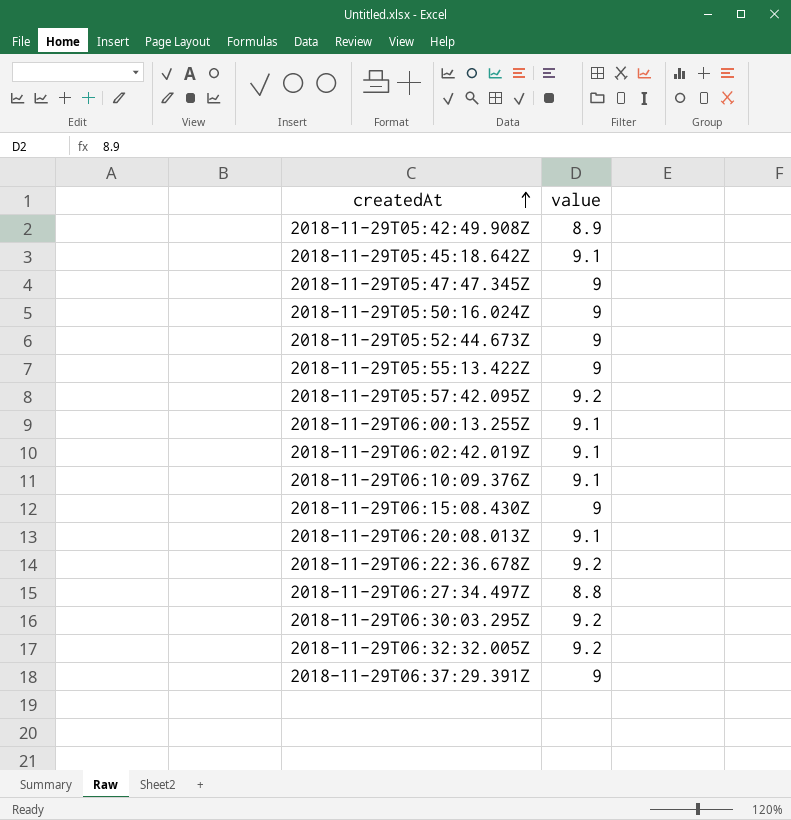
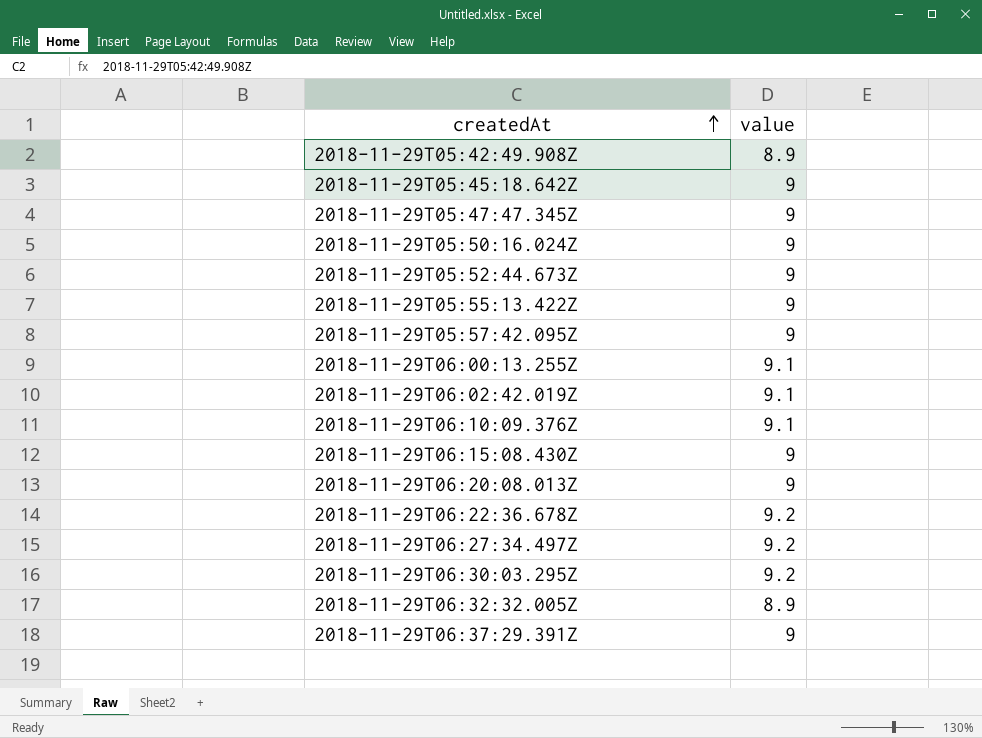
2018-11-29T05:45:18.642Z | value: 9.1 -> 9
2018-11-29T05:57:42.095Z | value: 9.2 -> 9
2018-11-29T06:20:08.013Z | value: 9.1 -> 9
2018-11-29T06:27:34.497Z | value: 8.8 -> 9.2
2018-11-29T06:32:32.005Z | value: 9.2 -> 8.9

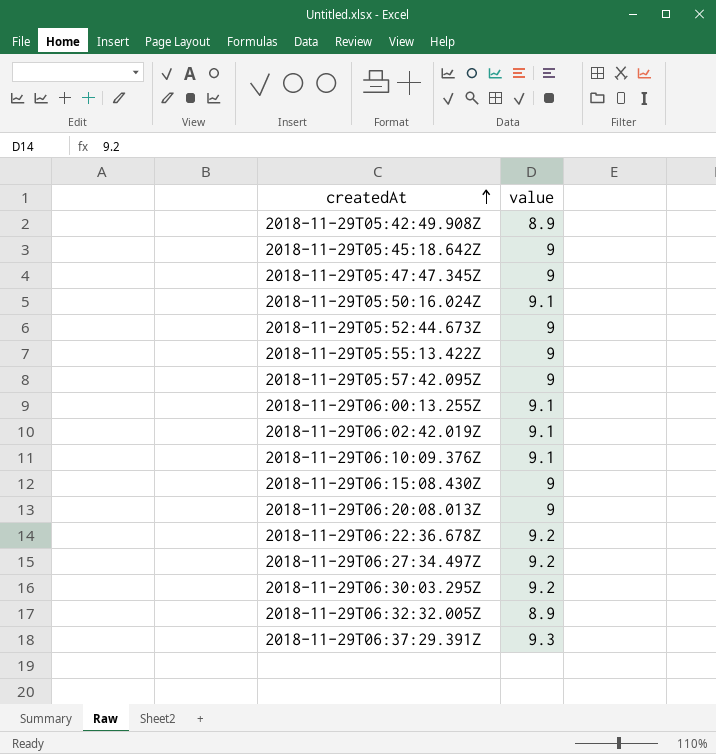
2018-11-29T05:50:16.024Z | value: 9 -> 9.1
2018-11-29T06:37:29.391Z | value: 9 -> 9.3

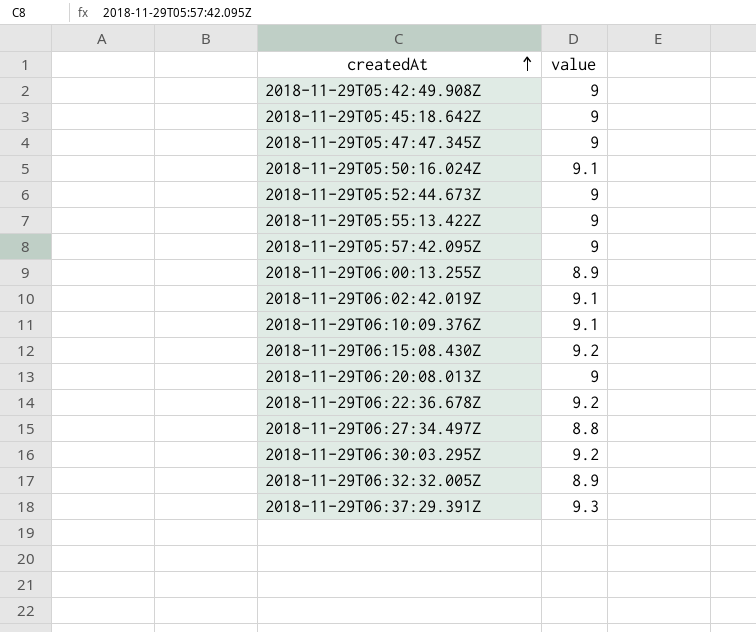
2018-11-29T05:42:49.908Z | value: 8.9 -> 9
2018-11-29T06:00:13.255Z | value: 9.1 -> 8.9
2018-11-29T06:15:08.430Z | value: 9 -> 9.2
2018-11-29T06:27:34.497Z | value: 9.2 -> 8.8

